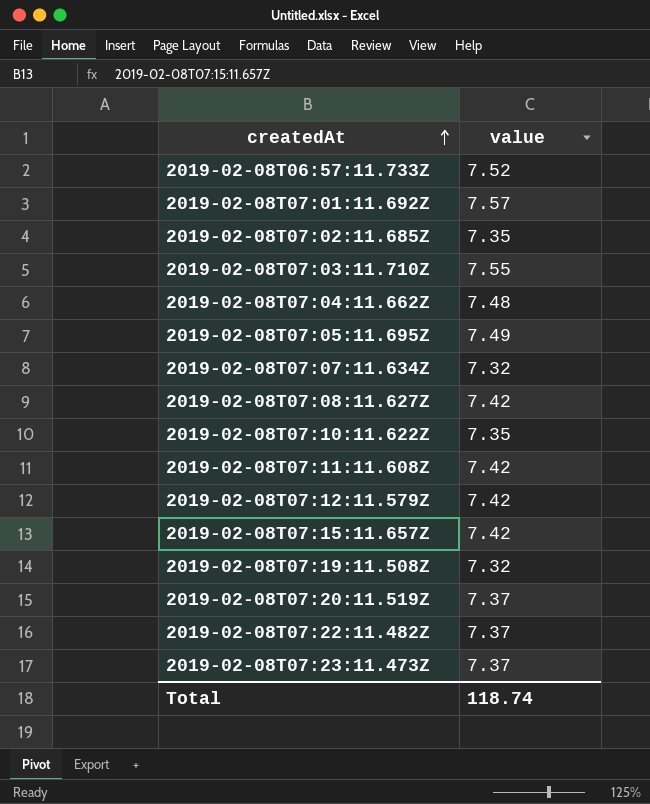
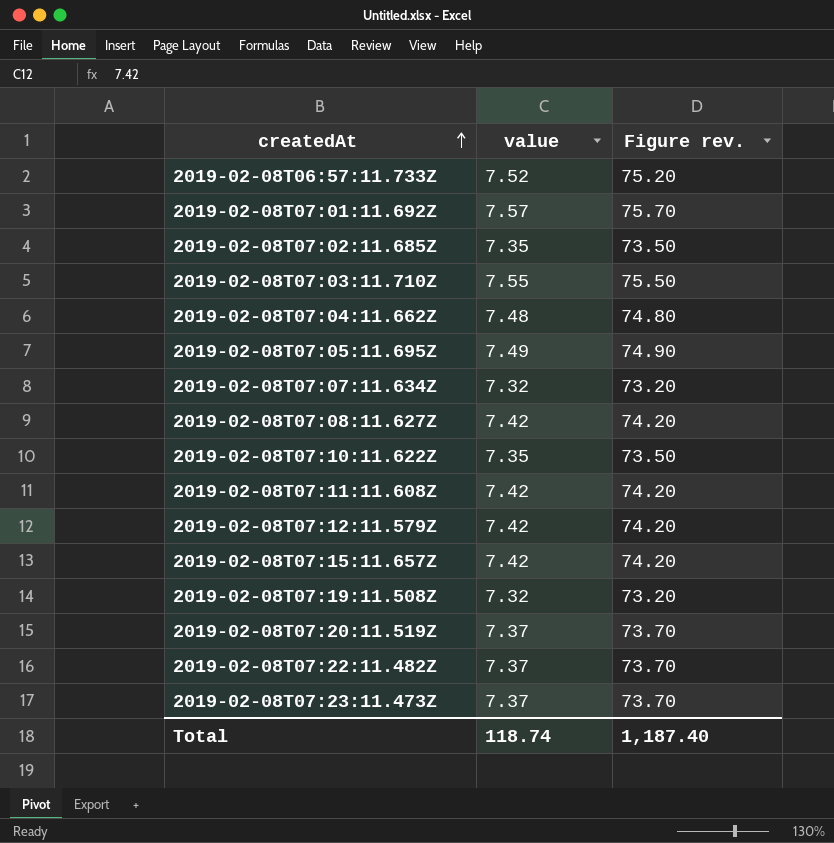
column Figure rev. | formula: none -> [value] * 10

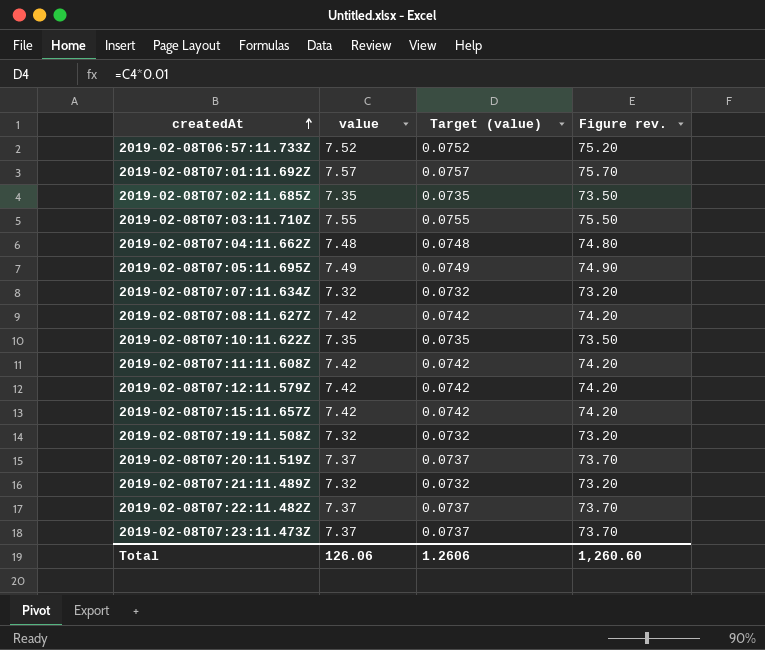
column Target (value) | formula: none -> [value] * 0.01
row 2019-02-08T07:21:11.489Z: none -> 7.32 | 0.0732 | 73.20
Total | value: 118.74 -> 126.06
Total | Figure rev.: 1,187.40 -> 1,260.60

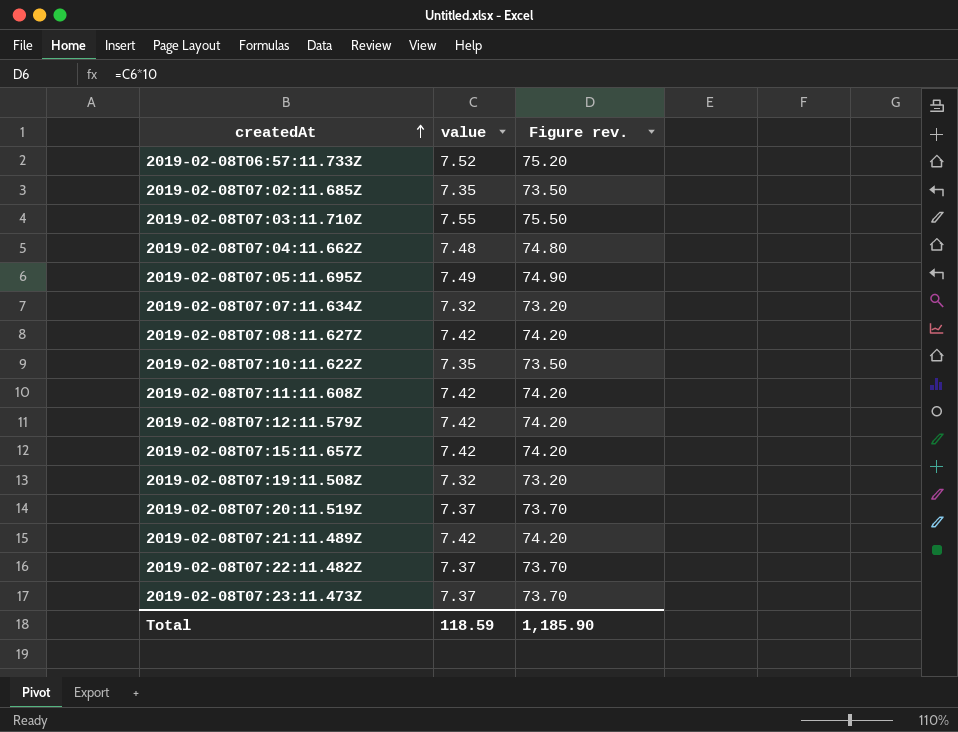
column Target (value) | formula: [value] * 0.01 -> none
row 2019-02-08T07:01:11.692Z: 7.57 | 0.0757 | 75.70 -> none
2019-02-08T07:21:11.489Z | value: 7.32 -> 7.42
2019-02-08T07:21:11.489Z | Figure rev.: 73.20 -> 74.20
Total | value: 126.06 -> 118.59
Total | Figure rev.: 1,260.60 -> 1,185.90

